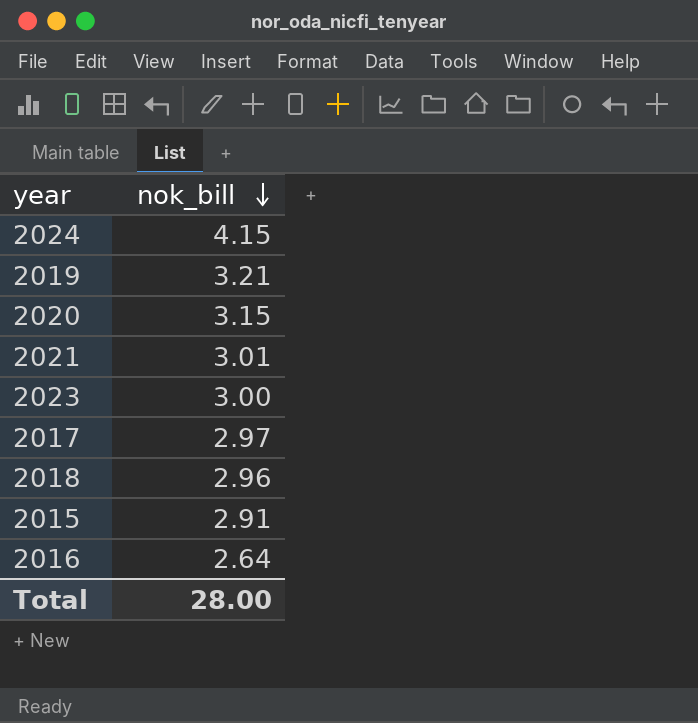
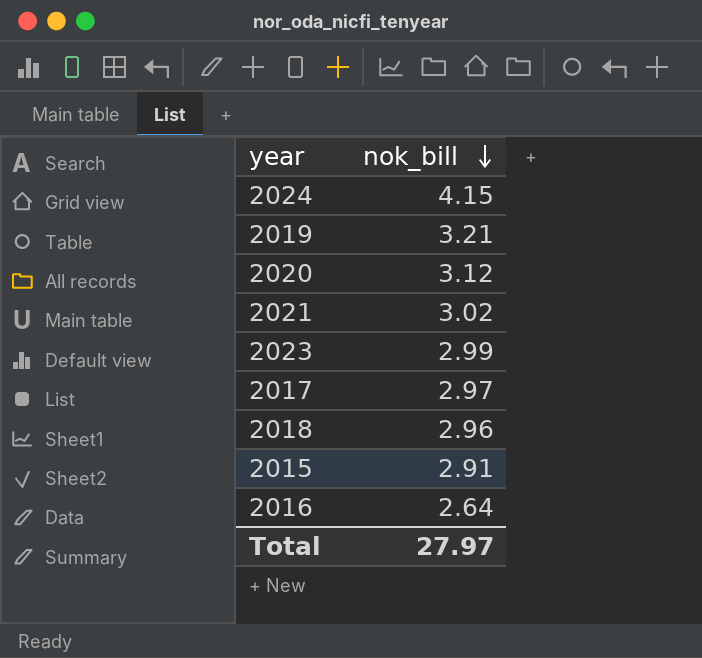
2020 | nok_bill: 3.15 -> 3.12
2021 | nok_bill: 3.01 -> 3.02
2023 | nok_bill: 3.00 -> 2.99
Total | nok_bill: 28.00 -> 27.97

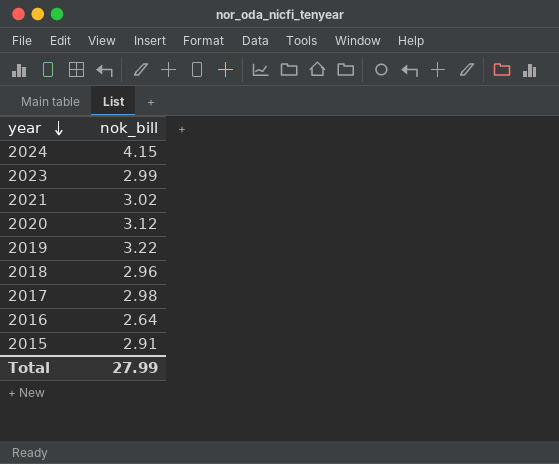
row order: nok_bill descending -> year descending
2019 | nok_bill: 3.21 -> 3.22
2017 | nok_bill: 2.97 -> 2.98
Total | nok_bill: 27.97 -> 27.99

